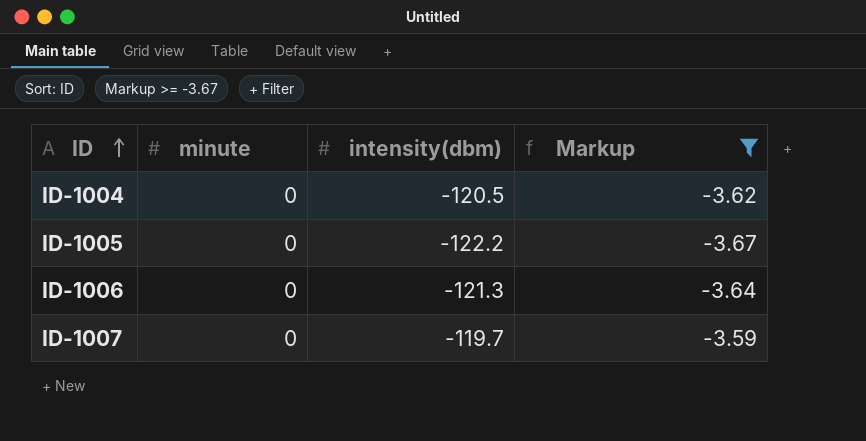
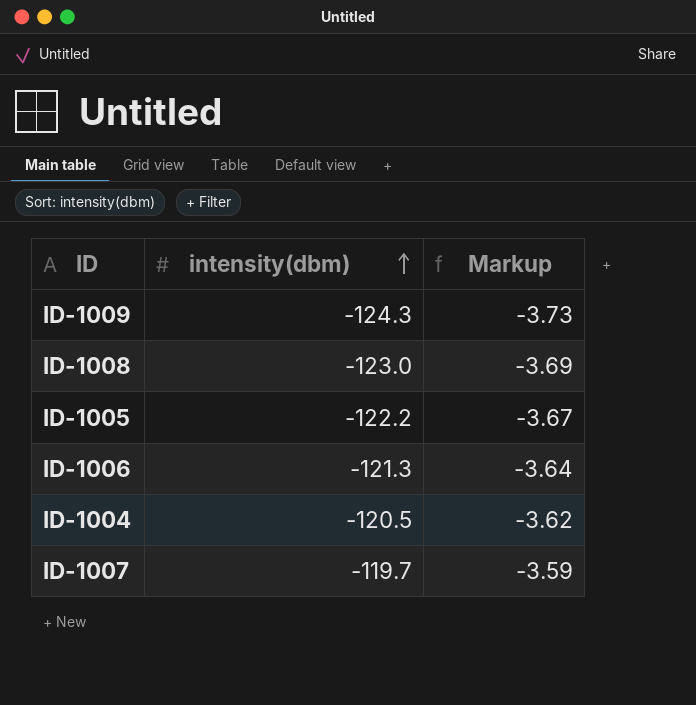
filter: Markup >= -3.67 -> none
row order: ID ascending -> intensity(dbm) ascending
column minute | position: 2 -> none

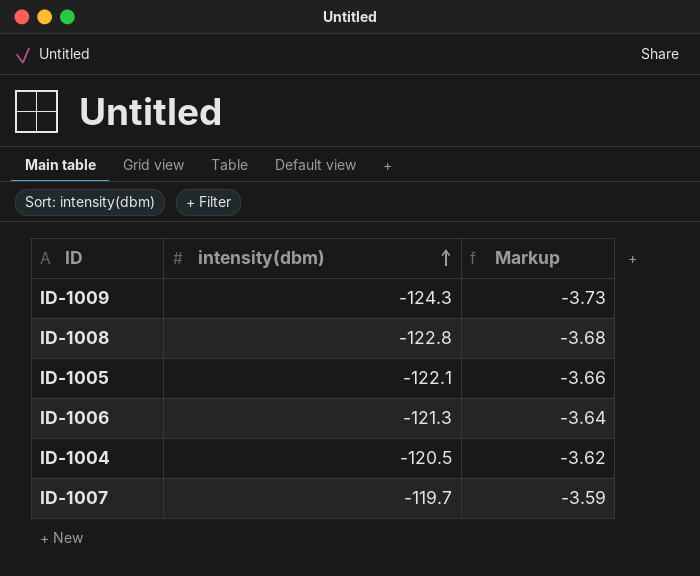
ID-1008 | intensity(dbm): -123.0 -> -122.8
ID-1008 | Markup: -3.69 -> -3.68
ID-1005 | intensity(dbm): -122.2 -> -122.1
ID-1005 | Markup: -3.67 -> -3.66

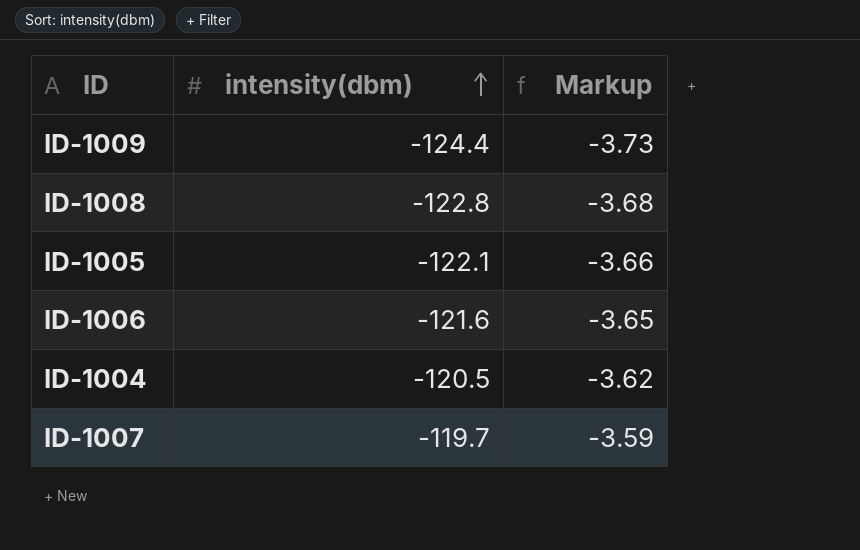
ID-1009 | intensity(dbm): -124.3 -> -124.4
ID-1006 | intensity(dbm): -121.3 -> -121.6
ID-1006 | Markup: -3.64 -> -3.65

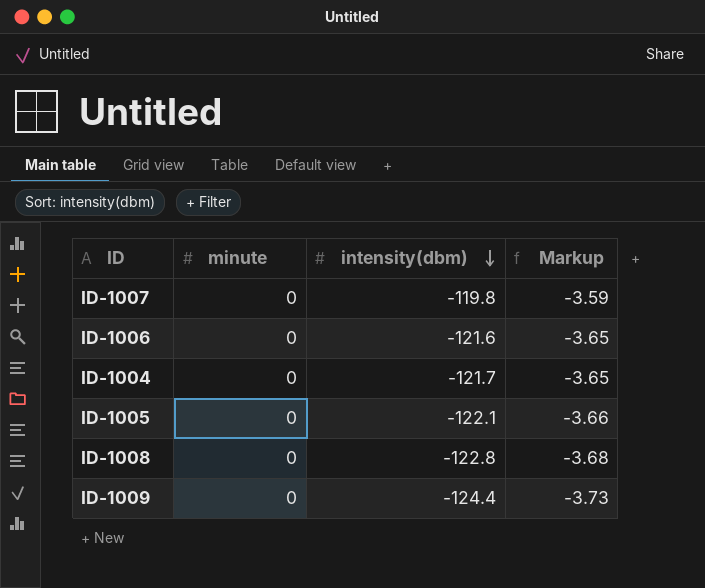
row order: intensity(dbm) ascending -> intensity(dbm) descending
column minute | position: none -> 2
ID-1007 | intensity(dbm): -119.7 -> -119.8
ID-1004 | intensity(dbm): -120.5 -> -121.7
ID-1004 | Markup: -3.62 -> -3.65

